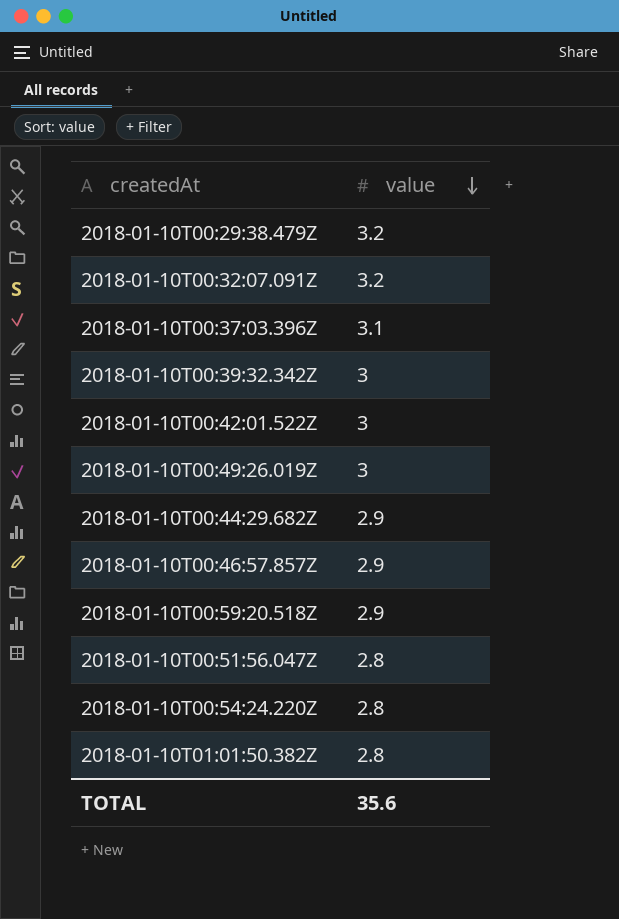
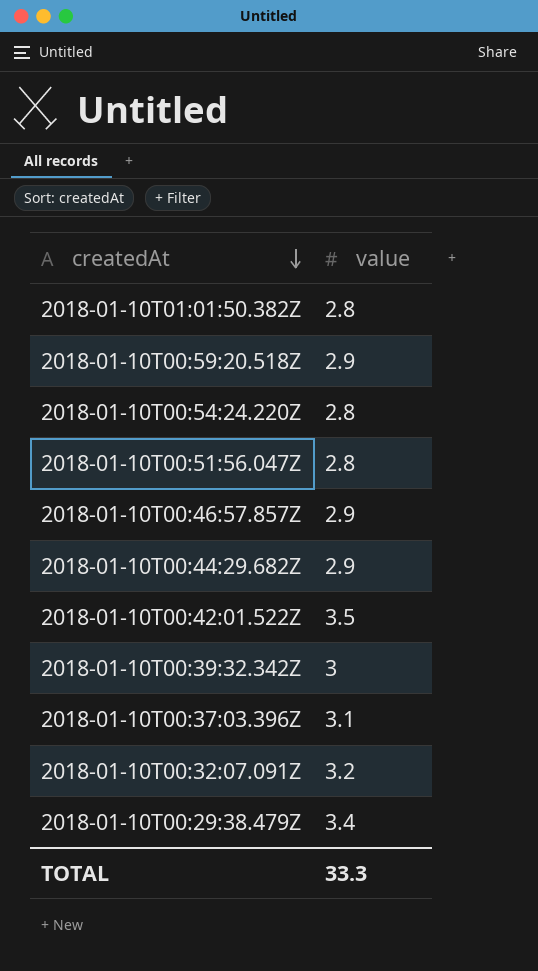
row order: value descending -> createdAt descending
row 2018-01-10T00:49:26.019Z: 3 -> none
2018-01-10T00:42:01.522Z | value: 3 -> 3.5
2018-01-10T00:29:38.479Z | value: 3.2 -> 3.4
TOTAL | value: 35.6 -> 33.3

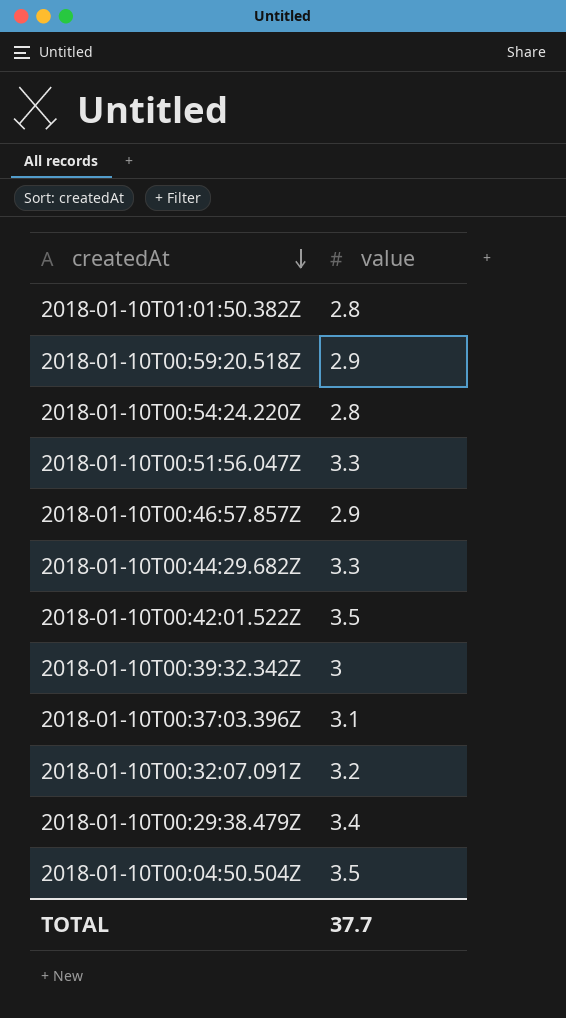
2018-01-10T00:51:56.047Z | value: 2.8 -> 3.3
2018-01-10T00:44:29.682Z | value: 2.9 -> 3.3
row 2018-01-10T00:04:50.504Z: none -> 3.5
TOTAL | value: 33.3 -> 37.7

